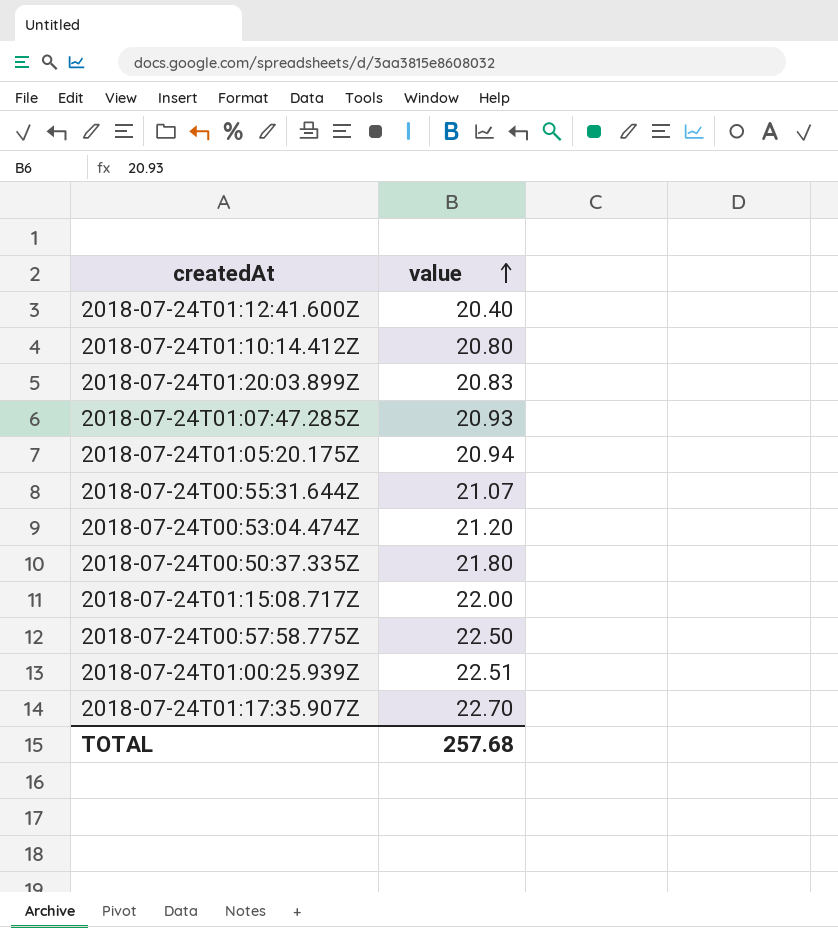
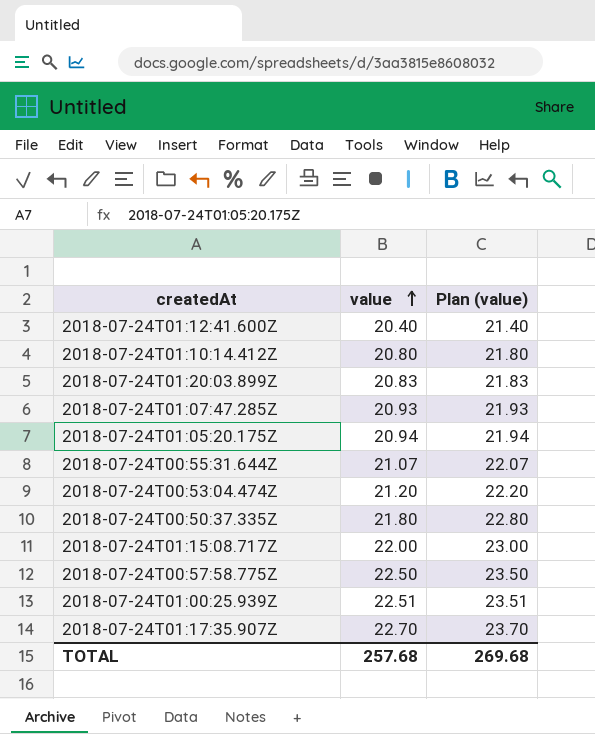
column Plan (value) | formula: none -> [value] + 1

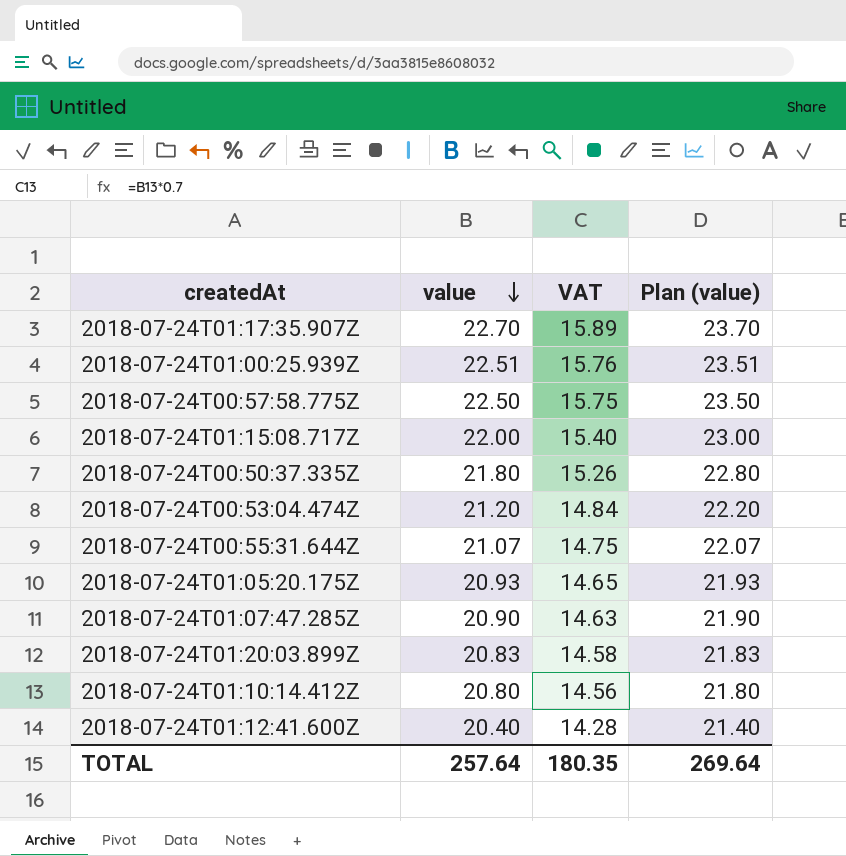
row order: value ascending -> value descending
column VAT | formula: none -> [value] * 0.7
2018-07-24T01:05:20.175Z | value: 20.94 -> 20.93
2018-07-24T01:05:20.175Z | Plan (value): 21.94 -> 21.93
2018-07-24T01:07:47.285Z | value: 20.93 -> 20.90
2018-07-24T01:07:47.285Z | Plan (value): 21.93 -> 21.90
TOTAL | value: 257.68 -> 257.64
TOTAL | Plan (value): 269.68 -> 269.64

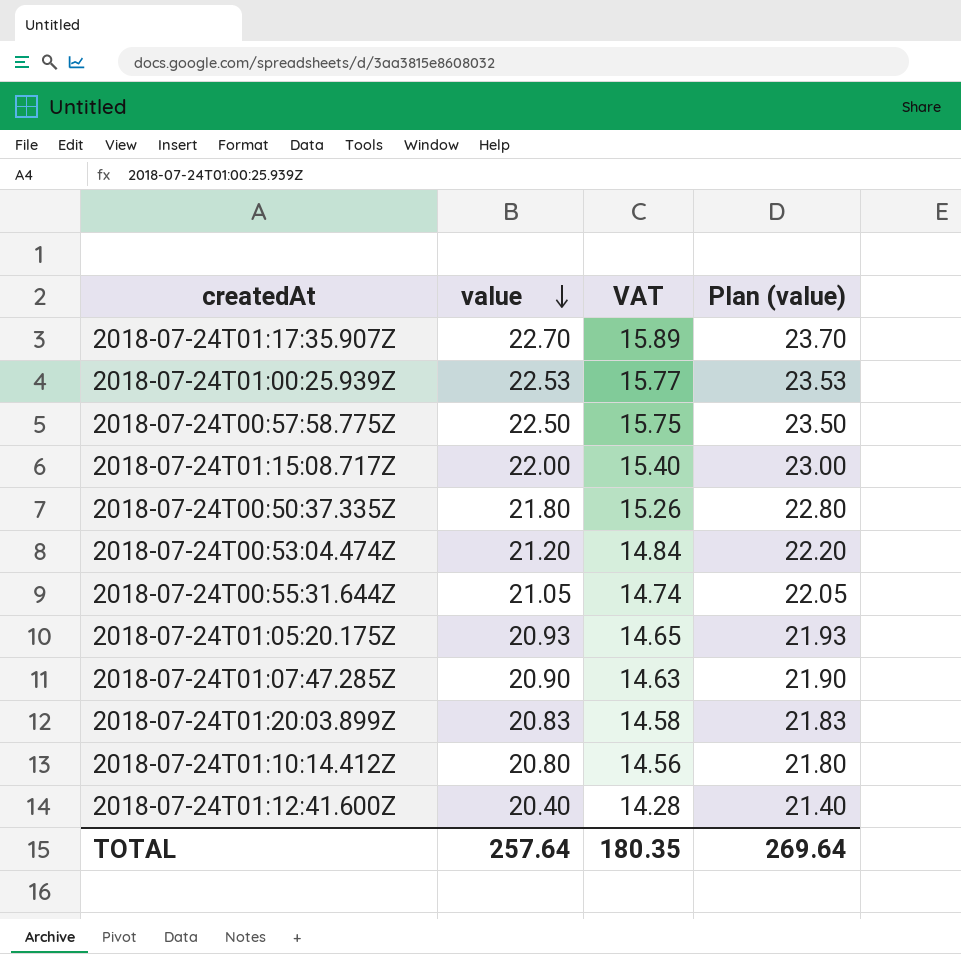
2018-07-24T01:00:25.939Z | value: 22.51 -> 22.53
2018-07-24T01:00:25.939Z | VAT: 15.76 -> 15.77
2018-07-24T01:00:25.939Z | Plan (value): 23.51 -> 23.53
2018-07-24T00:55:31.644Z | value: 21.07 -> 21.05
2018-07-24T00:55:31.644Z | VAT: 14.75 -> 14.74
2018-07-24T00:55:31.644Z | Plan (value): 22.07 -> 22.05

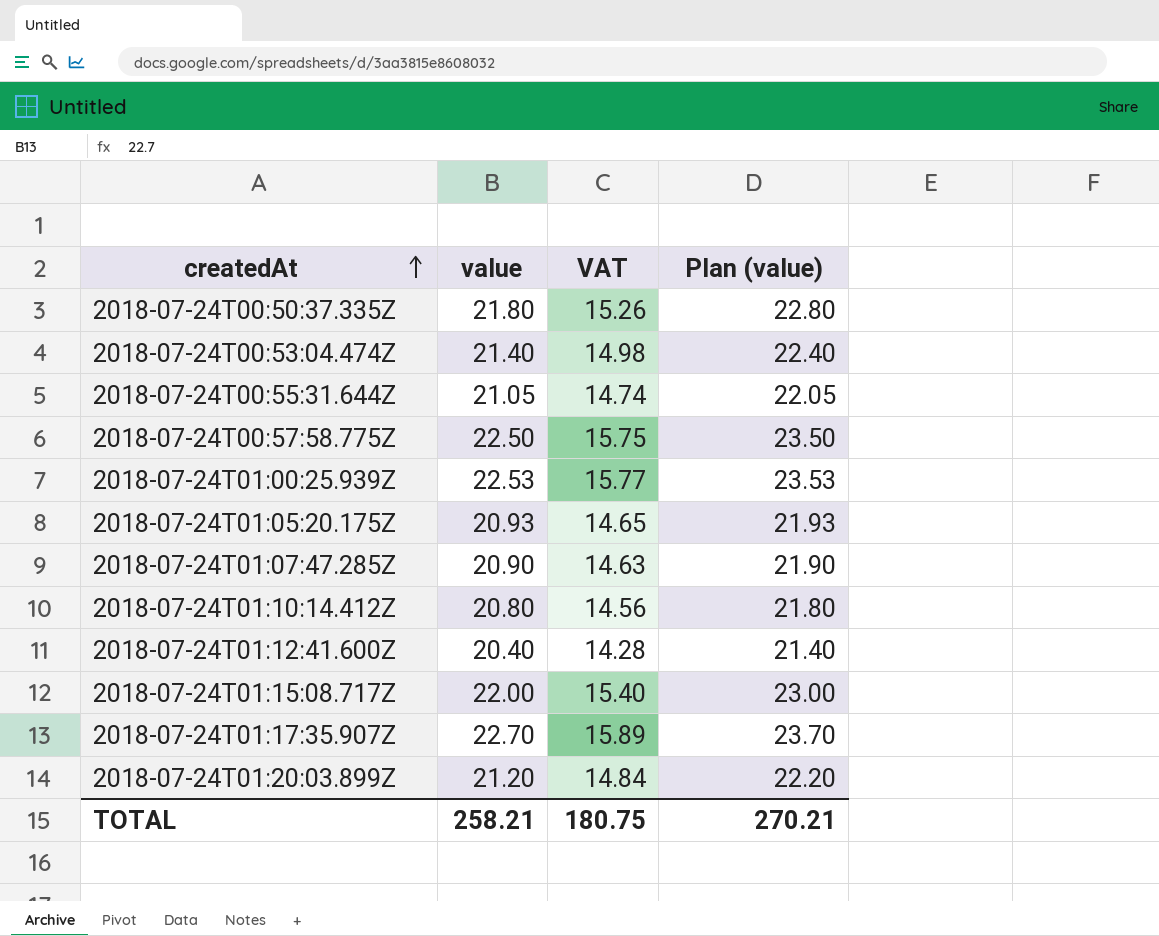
row order: value descending -> createdAt ascending
2018-07-24T00:53:04.474Z | value: 21.20 -> 21.40
2018-07-24T00:53:04.474Z | VAT: 14.84 -> 14.98
2018-07-24T00:53:04.474Z | Plan (value): 22.20 -> 22.40
2018-07-24T01:20:03.899Z | value: 20.83 -> 21.20
2018-07-24T01:20:03.899Z | VAT: 14.58 -> 14.84
2018-07-24T01:20:03.899Z | Plan (value): 21.83 -> 22.20
TOTAL | value: 257.64 -> 258.21
TOTAL | VAT: 180.35 -> 180.75
TOTAL | Plan (value): 269.64 -> 270.21

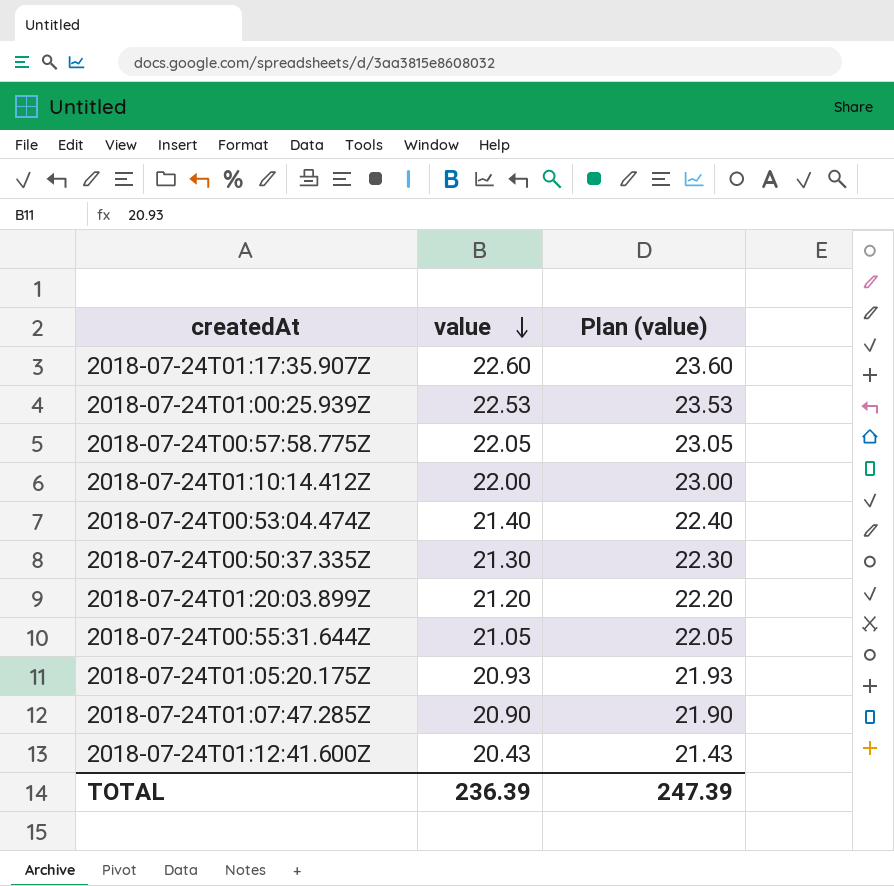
row order: createdAt ascending -> value descending
column VAT | formula: [value] * 0.7 -> none
row 2018-07-24T01:15:08.717Z: 22.00 | 15.40 | 23.00 -> none
2018-07-24T01:17:35.907Z | value: 22.70 -> 22.60
2018-07-24T01:17:35.907Z | Plan (value): 23.70 -> 23.60
2018-07-24T00:57:58.775Z | value: 22.50 -> 22.05
2018-07-24T00:57:58.775Z | Plan (value): 23.50 -> 23.05
2018-07-24T01:10:14.412Z | value: 20.80 -> 22.00
2018-07-24T01:10:14.412Z | Plan (value): 21.80 -> 23.00
2018-07-24T00:50:37.335Z | value: 21.80 -> 21.30
2018-07-24T00:50:37.335Z | Plan (value): 22.80 -> 22.30
2018-07-24T01:12:41.600Z | value: 20.40 -> 20.43
2018-07-24T01:12:41.600Z | Plan (value): 21.40 -> 21.43
TOTAL | value: 258.21 -> 236.39
TOTAL | Plan (value): 270.21 -> 247.39

